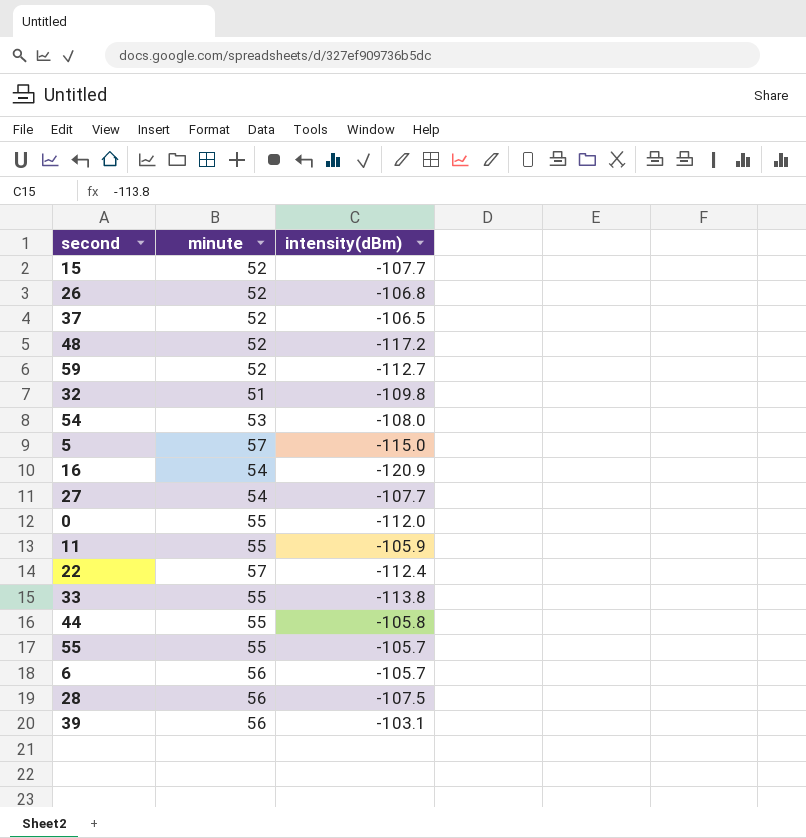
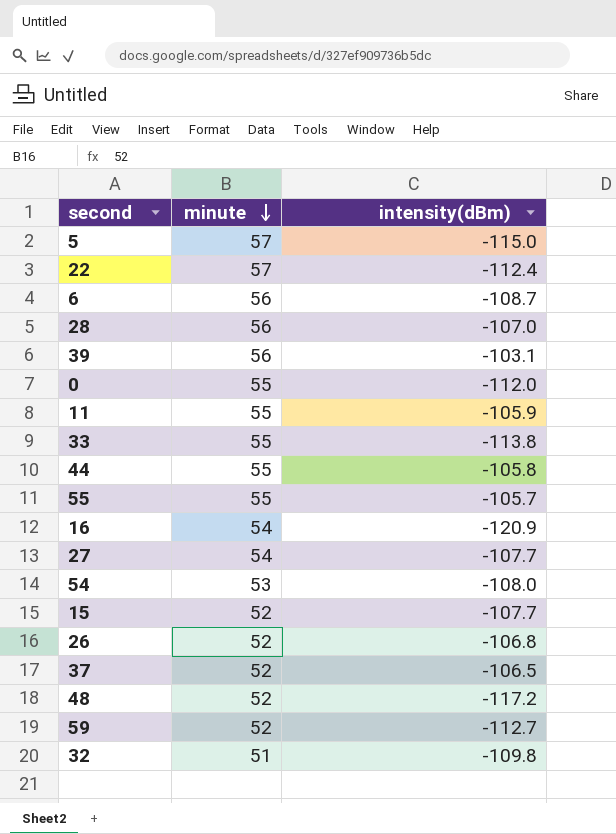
row order: none -> minute descending
6 | intensity(dBm): -105.7 -> -108.7
28 | intensity(dBm): -107.5 -> -107.0

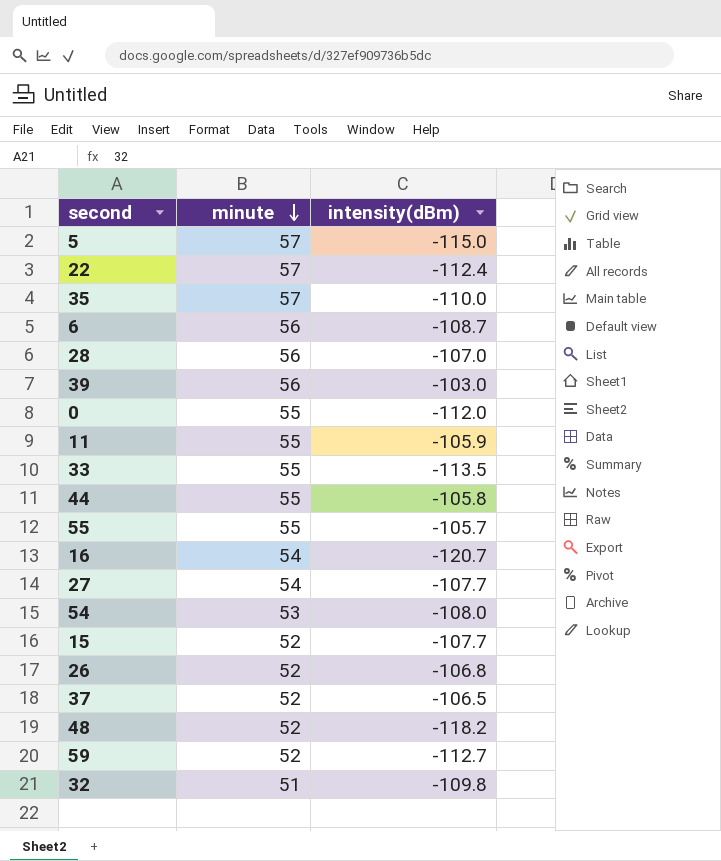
row 35: none -> 57 | -110.0
39 | intensity(dBm): -103.1 -> -103.0
33 | intensity(dBm): -113.8 -> -113.5
16 | intensity(dBm): -120.9 -> -120.7
48 | intensity(dBm): -117.2 -> -118.2

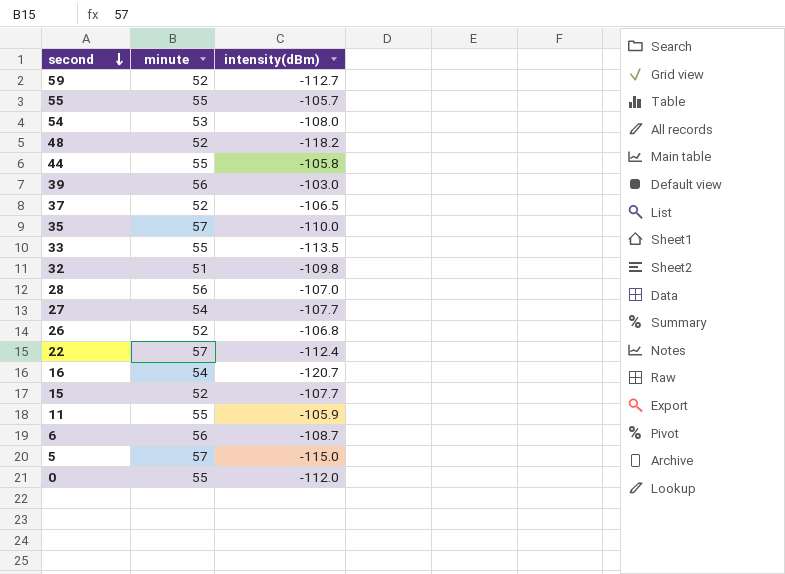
row order: minute descending -> second descending

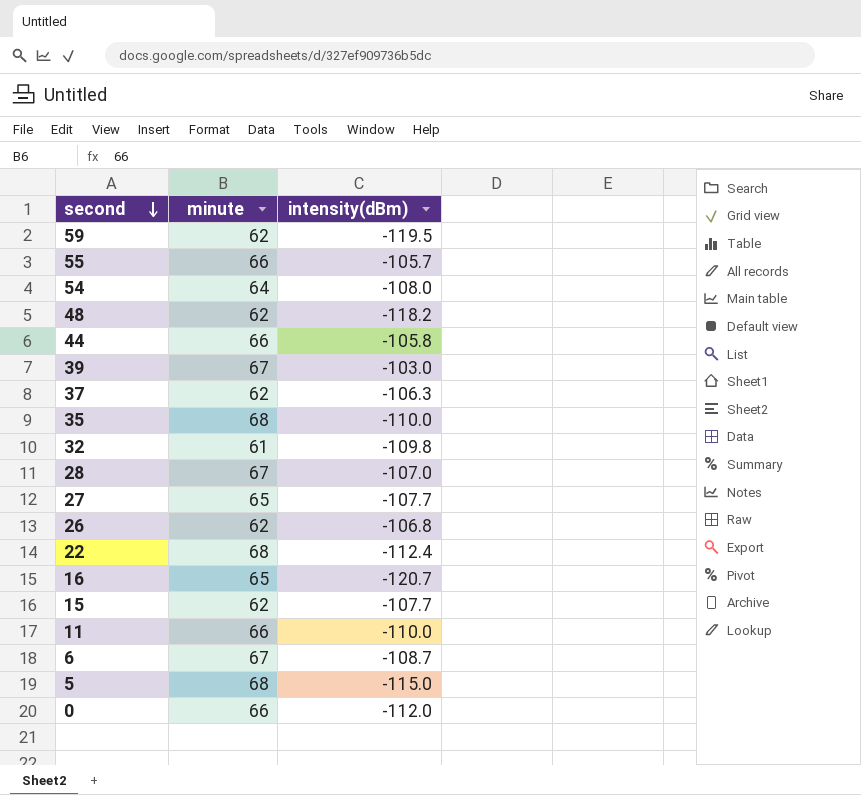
row 33: 55 | -113.5 -> none
59 | minute: 52 -> 62
59 | intensity(dBm): -112.7 -> -119.5
55 | minute: 55 -> 66
54 | minute: 53 -> 64
48 | minute: 52 -> 62
44 | minute: 55 -> 66
39 | minute: 56 -> 67
37 | minute: 52 -> 62
37 | intensity(dBm): -106.5 -> -106.3
35 | minute: 57 -> 68
32 | minute: 51 -> 61
28 | minute: 56 -> 67
27 | minute: 54 -> 65
26 | minute: 52 -> 62
22 | minute: 57 -> 68
16 | minute: 54 -> 65
15 | minute: 52 -> 62
11 | minute: 55 -> 66
11 | intensity(dBm): -105.9 -> -110.0
6 | minute: 56 -> 67
5 | minute: 57 -> 68
0 | minute: 55 -> 66

